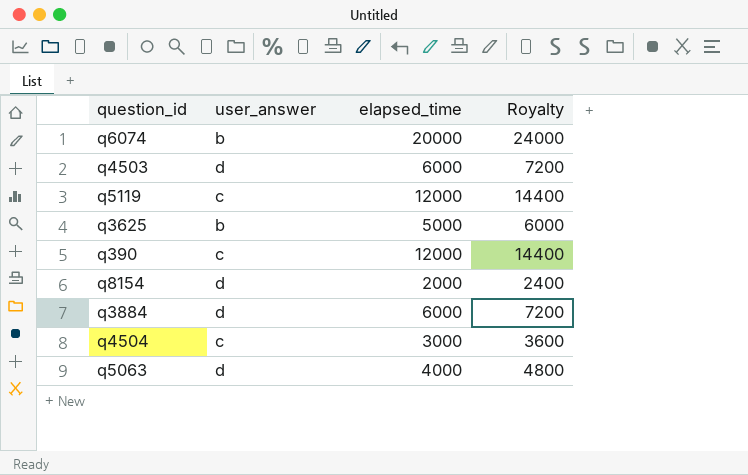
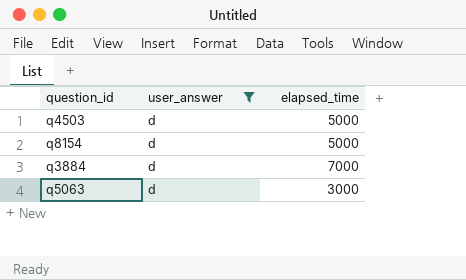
filter: none -> user_answer = d
column Royalty | formula: [elapsed_time] * 1.2 -> none
q4503 | elapsed_time: 6000 -> 5000
q8154 | elapsed_time: 2000 -> 5000
q3884 | elapsed_time: 6000 -> 7000
q5063 | elapsed_time: 4000 -> 3000

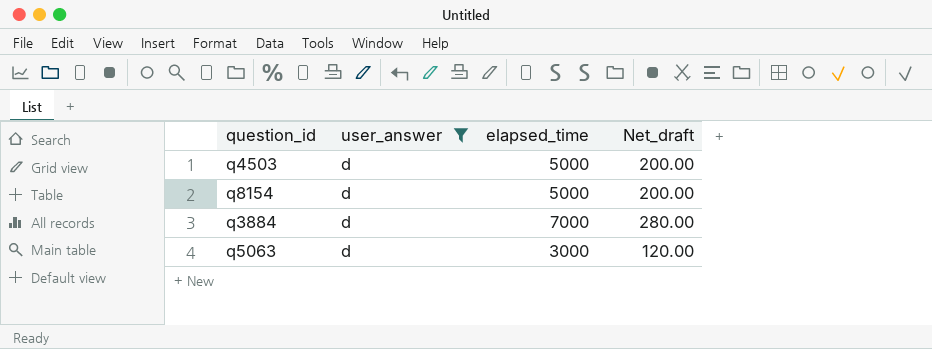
column Net_draft | formula: none -> [elapsed_time] * 0.04

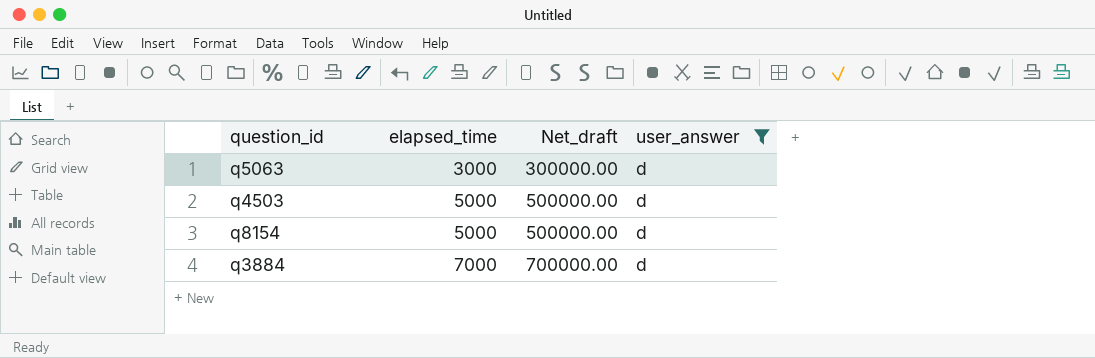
row order: none -> elapsed_time ascending
column Net_draft | formula: [elapsed_time] * 0.04 -> [elapsed_time] * 100
column user_answer | position: 2 -> 4

